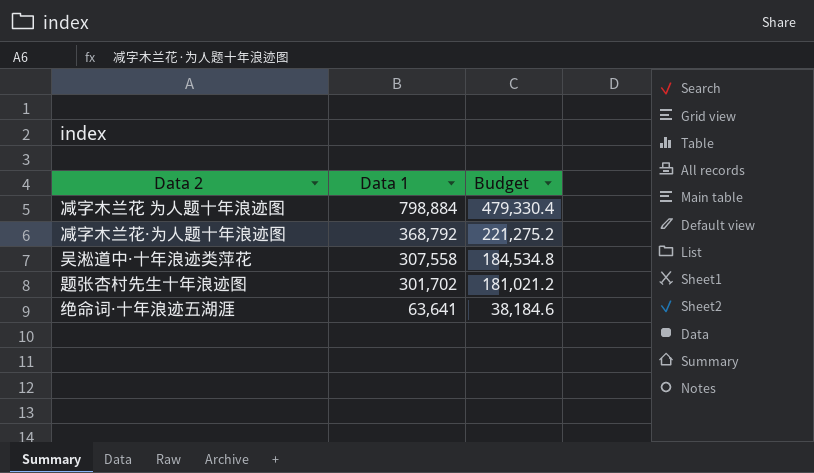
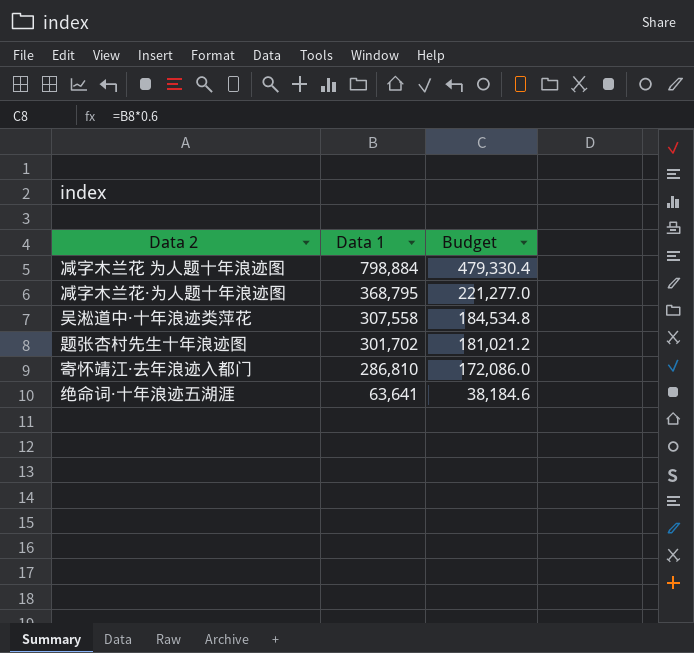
减字木兰花·为人题十年浪迹图 | Data 1: 368,792 -> 368,795
减字木兰花·为人题十年浪迹图 | Budget: 221,275.2 -> 221,277.0
row 寄怀靖江·去年浪迹入都门: none -> 286,810 | 172,086.0

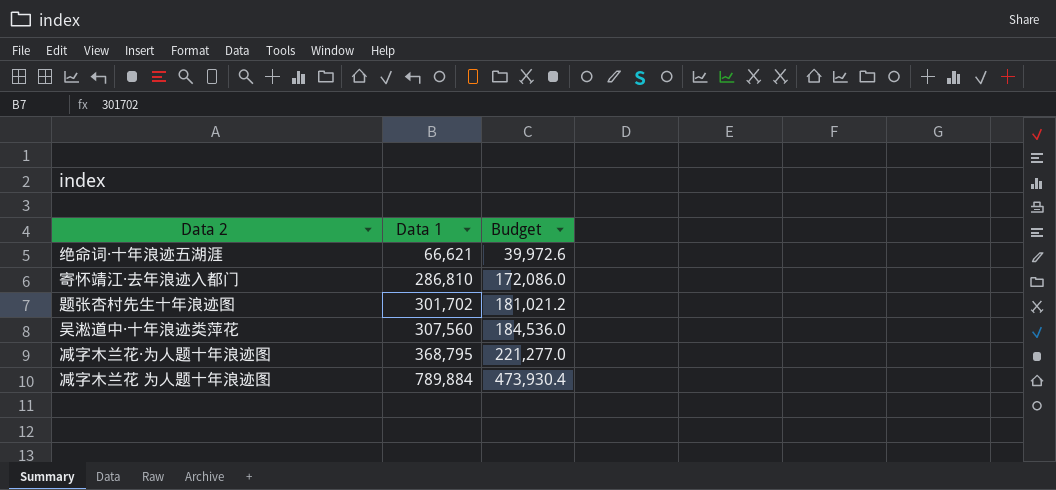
row order: Data 1 descending -> Data 1 ascending
绝命词·十年浪迹五湖涯 | Data 1: 63,641 -> 66,621
绝命词·十年浪迹五湖涯 | Budget: 38,184.6 -> 39,972.6
吴淞道中·十年浪迹类萍花 | Data 1: 307,558 -> 307,560
吴淞道中·十年浪迹类萍花 | Budget: 184,534.8 -> 184,536.0
减字木兰花 为人题十年浪迹图 | Data 1: 798,884 -> 789,884
减字木兰花 为人题十年浪迹图 | Budget: 479,330.4 -> 473,930.4

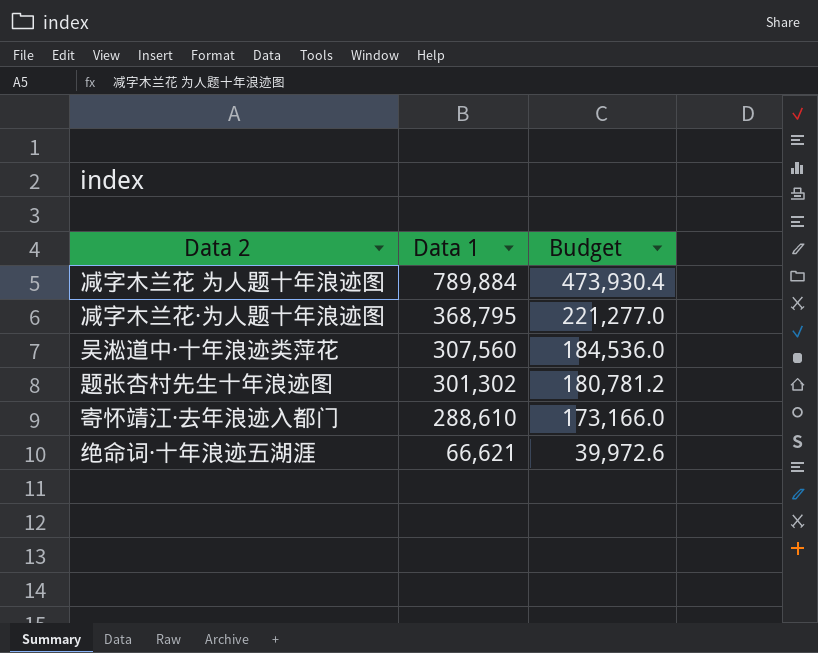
row order: Data 1 ascending -> Data 1 descending
题张杏村先生十年浪迹图 | Data 1: 301,702 -> 301,302
题张杏村先生十年浪迹图 | Budget: 181,021.2 -> 180,781.2
寄怀靖江·去年浪迹入都门 | Data 1: 286,810 -> 288,610
寄怀靖江·去年浪迹入都门 | Budget: 172,086.0 -> 173,166.0

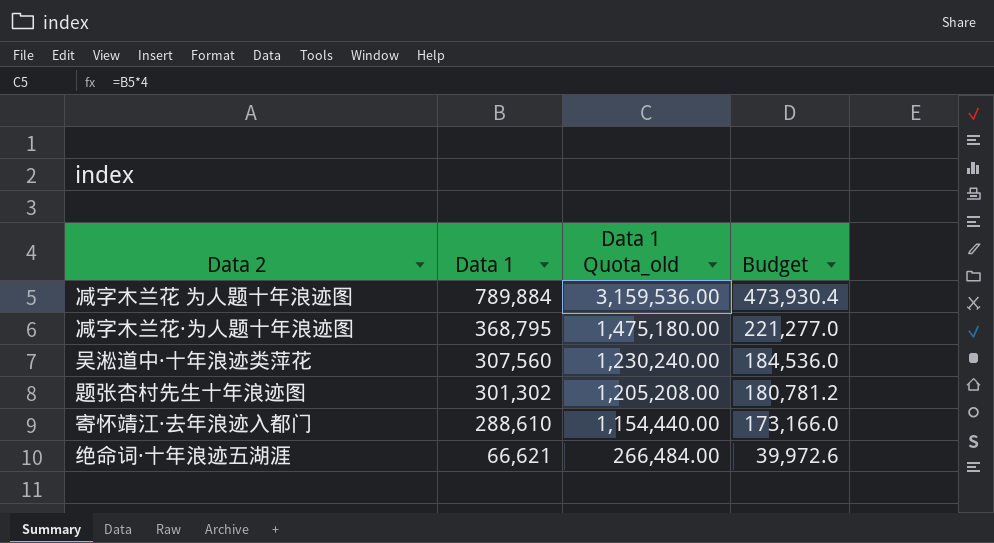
column Data 1 Quota_old | formula: none -> [Data 1] * 4

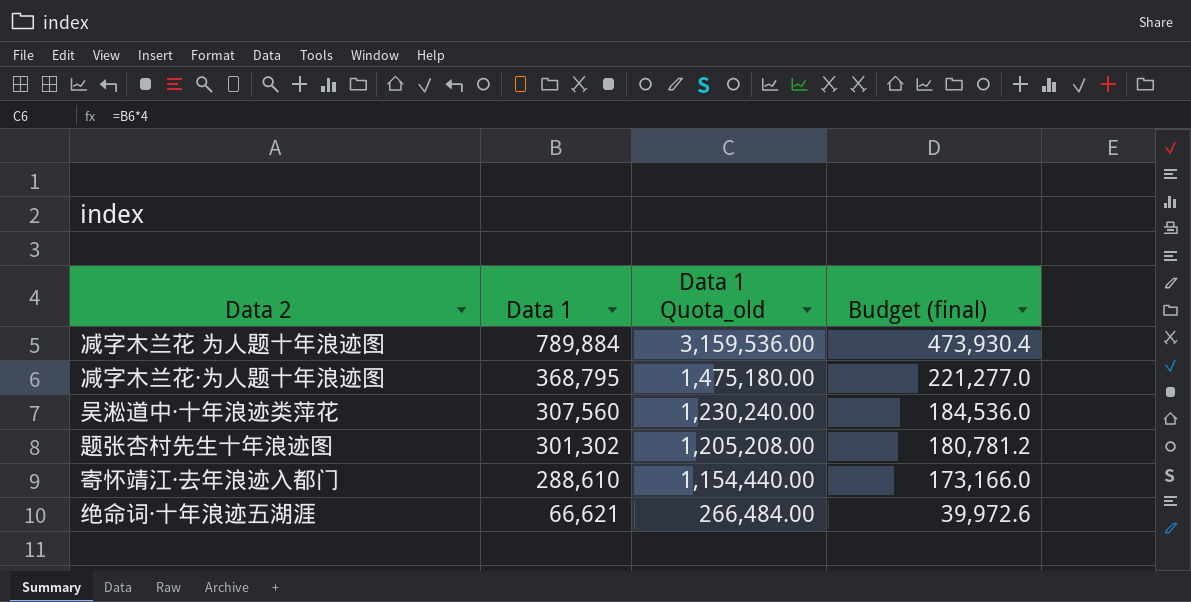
column name: Budget -> Budget (final)

